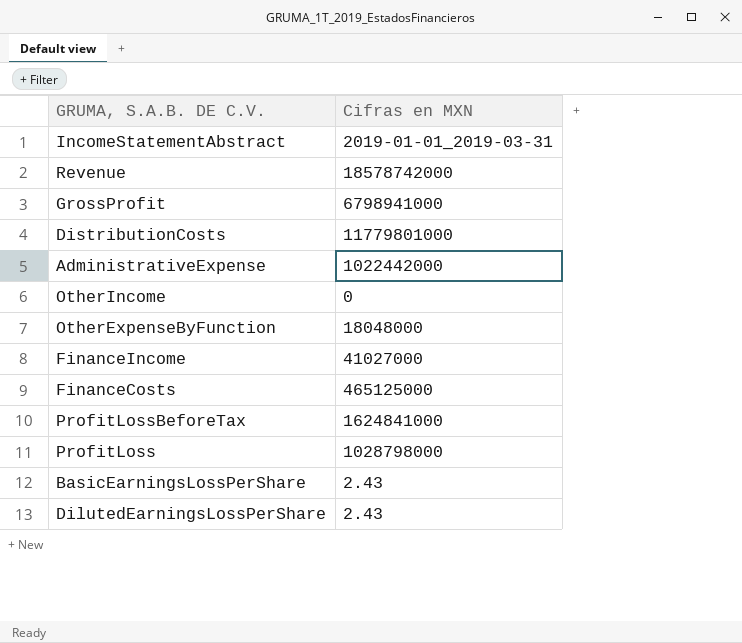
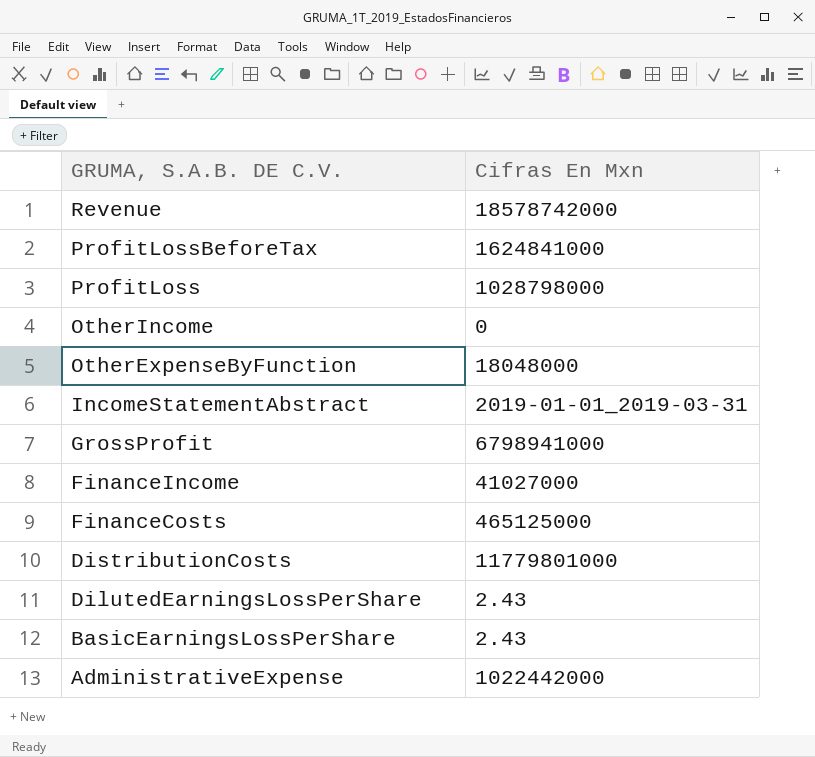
row order: none -> GRUMA, S.A.B. DE C.V. descending
column name: Cifras en MXN -> Cifras En Mxn

